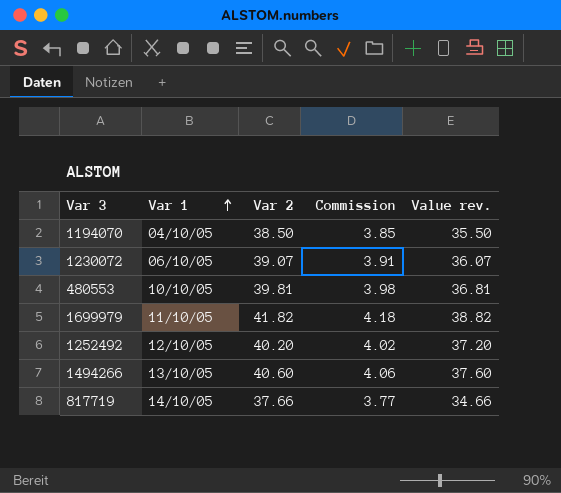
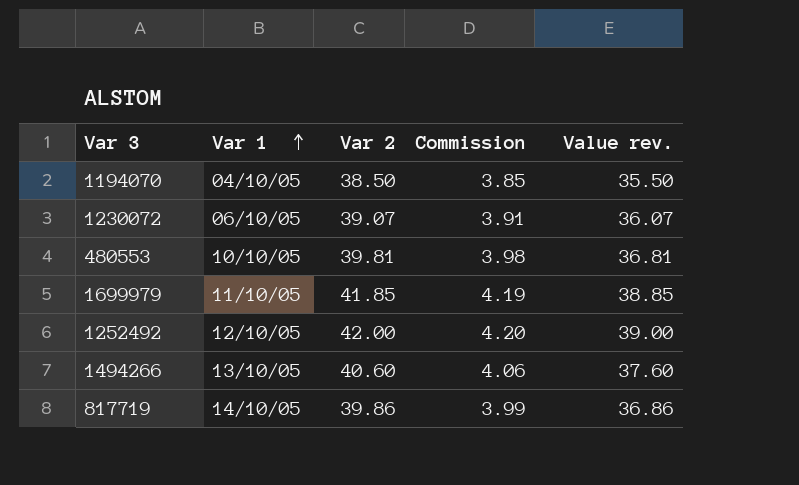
1699979 | Var 2: 41.82 -> 41.85
1699979 | Commission: 4.18 -> 4.19
1699979 | Value rev.: 38.82 -> 38.85
1252492 | Var 2: 40.20 -> 42.00
1252492 | Commission: 4.02 -> 4.20
1252492 | Value rev.: 37.20 -> 39.00
817719 | Var 2: 37.66 -> 39.86
817719 | Commission: 3.77 -> 3.99
817719 | Value rev.: 34.66 -> 36.86

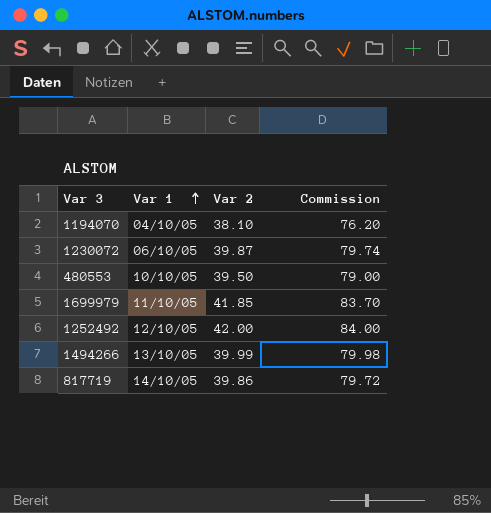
column Value rev. | formula: [Var 2] - 3 -> none
column Commission | formula: [Var 2] * 0.1 -> [Var 2] * 2
1194070 | Var 2: 38.50 -> 38.10
1230072 | Var 2: 39.07 -> 39.87
480553 | Var 2: 39.81 -> 39.50
1494266 | Var 2: 40.60 -> 39.99

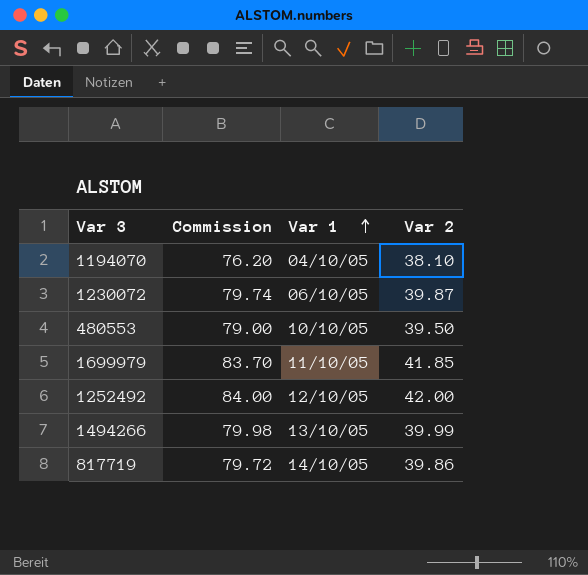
column Commission | position: 4 -> 2

